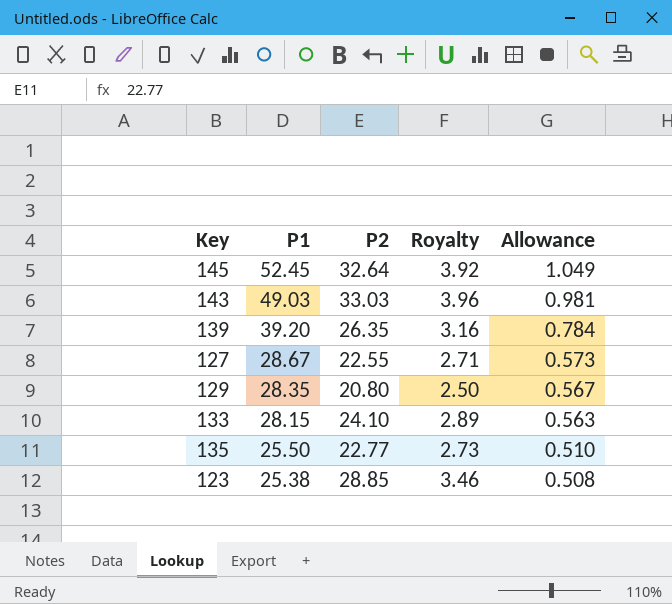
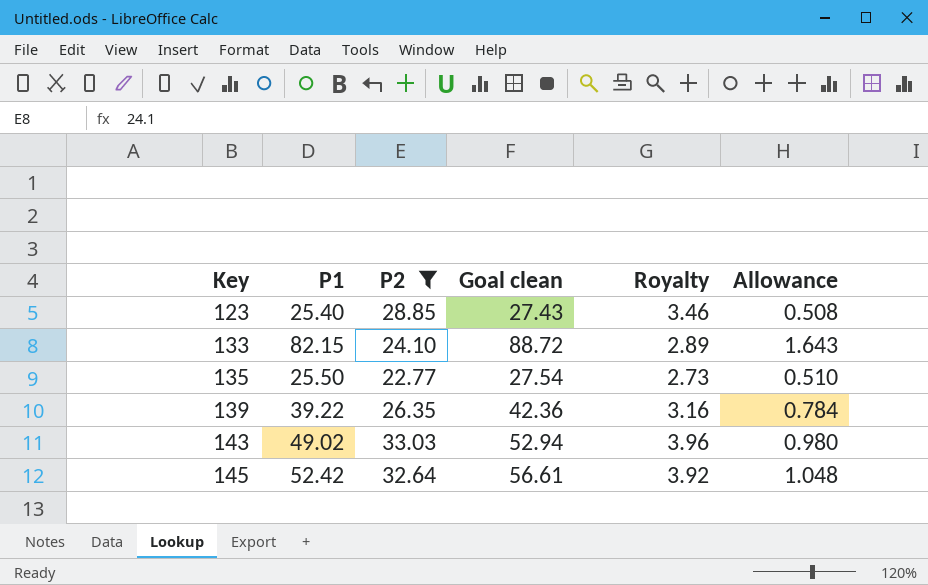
filter: none -> P2 >= 22.77
row order: P1 descending -> Key ascending
column Goal clean | formula: none -> [P1] * 1.08
123 | P1: 25.38 -> 25.40
133 | P1: 28.15 -> 82.15
133 | Allowance: 0.563 -> 1.643
139 | P1: 39.20 -> 39.22
143 | P1: 49.03 -> 49.02
143 | Allowance: 0.981 -> 0.980
145 | P1: 52.45 -> 52.42
145 | Allowance: 1.049 -> 1.048

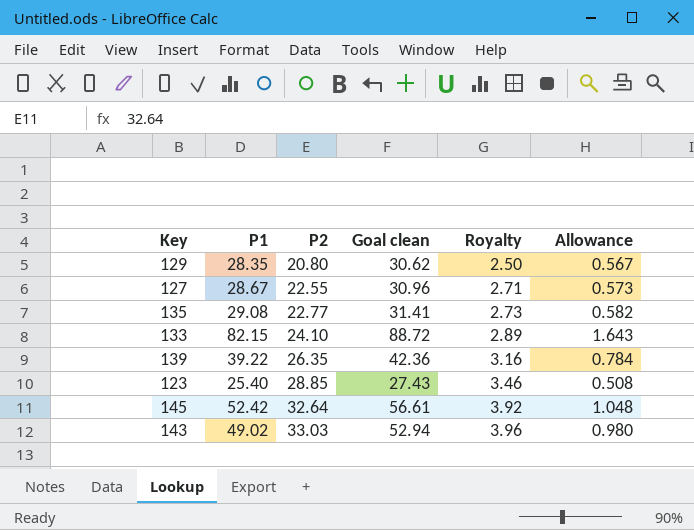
filter: P2 >= 22.77 -> none
row order: Key ascending -> P2 ascending
135 | P1: 25.50 -> 29.08
135 | Goal clean: 27.54 -> 31.41
135 | Allowance: 0.510 -> 0.582

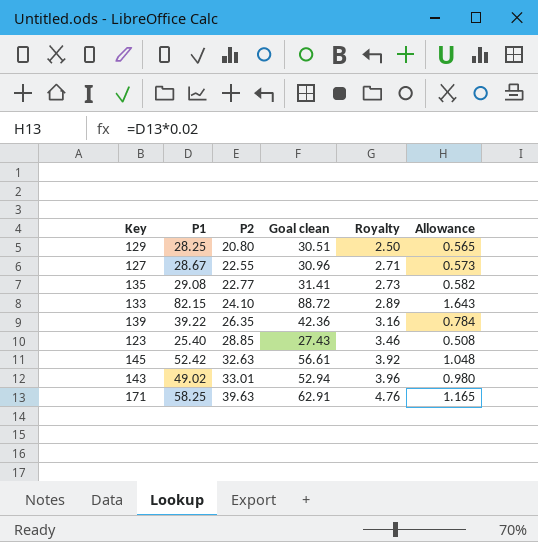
129 | P1: 28.35 -> 28.25
129 | Goal clean: 30.62 -> 30.51
129 | Allowance: 0.567 -> 0.565
145 | P2: 32.64 -> 32.63
143 | P2: 33.03 -> 33.01
row 171: none -> 58.25 | 39.63 | 62.91 | 4.76 | 1.165

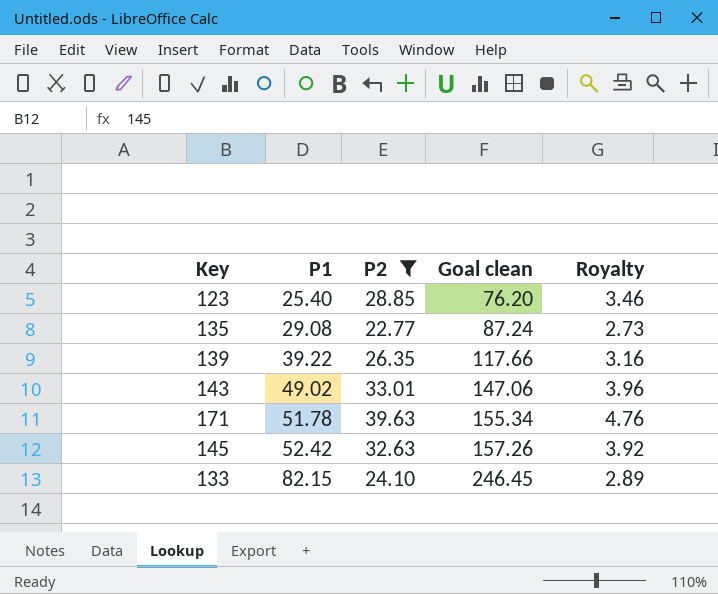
filter: none -> P2 >= 22.77
row order: P2 ascending -> P1 ascending
column Allowance | formula: [P1] * 0.02 -> none
column Goal clean | formula: [P1] * 1.08 -> [P1] * 3
171 | P1: 58.25 -> 51.78

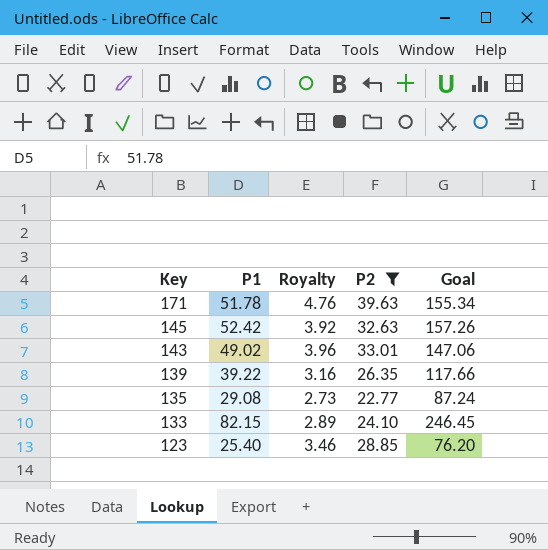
row order: P1 ascending -> Key descending
column Royalty | position: 5 -> 3
column name: Goal clean -> Goal

